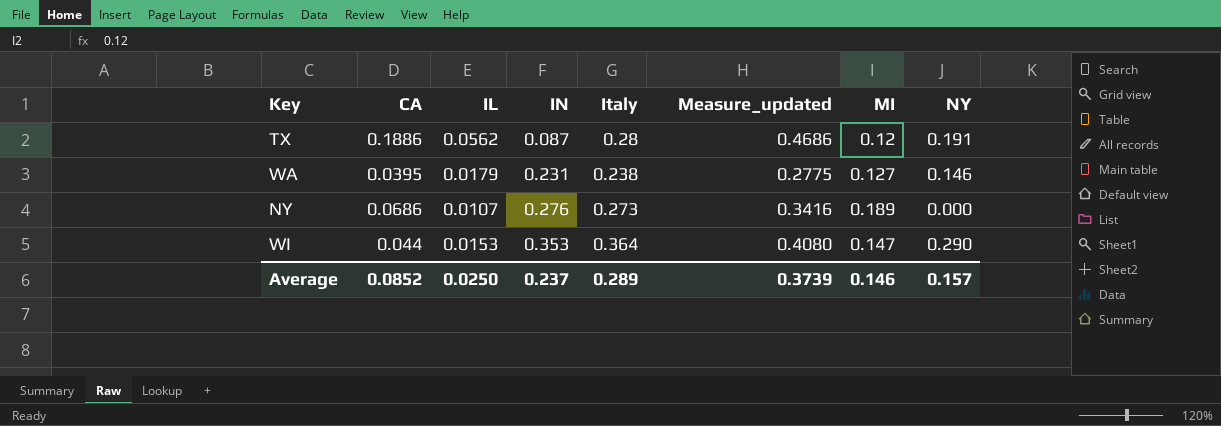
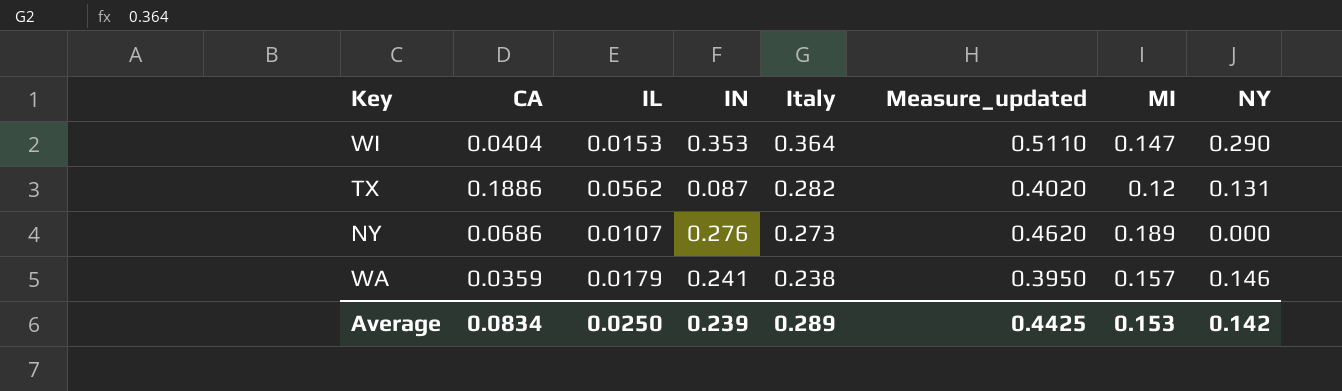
row order: IN ascending -> Italy descending
column Measure_updated | formula: [CA] + [Italy] -> [Italy] + [MI]
WI | CA: 0.044 -> 0.0404
TX | Italy: 0.28 -> 0.282
TX | NY: 0.191 -> 0.131
WA | CA: 0.0395 -> 0.0359
WA | IN: 0.231 -> 0.241
WA | MI: 0.127 -> 0.157
Average | CA: 0.0852 -> 0.0834
Average | IN: 0.237 -> 0.239
Average | Measure_updated: 0.3739 -> 0.4425
Average | MI: 0.146 -> 0.153
Average | NY: 0.157 -> 0.142

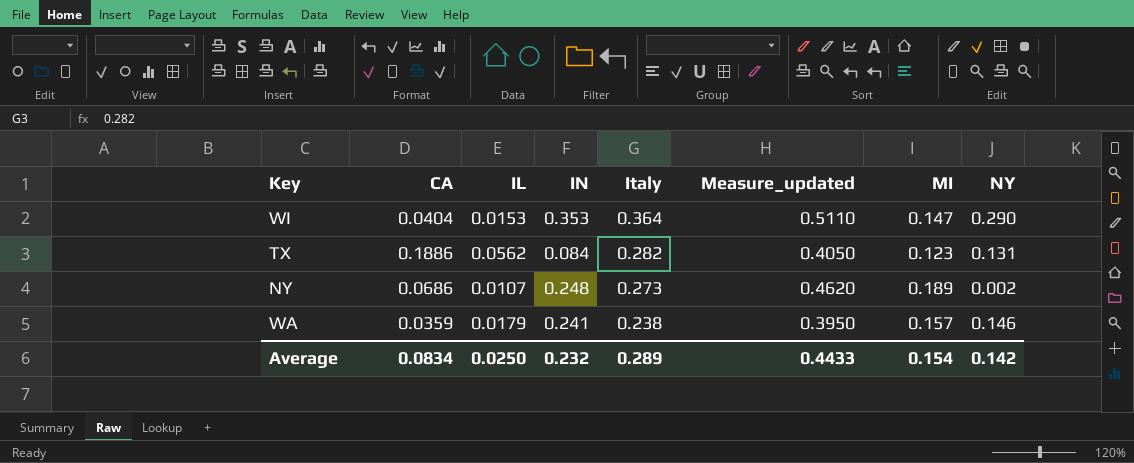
TX | IN: 0.087 -> 0.084
TX | Measure_updated: 0.4020 -> 0.4050
TX | MI: 0.12 -> 0.123
NY | IN: 0.276 -> 0.248
NY | NY: 0.000 -> 0.002
Average | IN: 0.239 -> 0.232
Average | Measure_updated: 0.4425 -> 0.4433
Average | MI: 0.153 -> 0.154

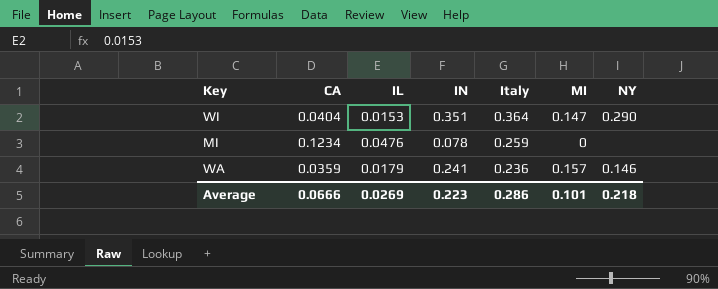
column Measure_updated | formula: [Italy] + [MI] -> none
row TX: 0.1886 | 0.0562 | 0.084 | 0.282 | 0.4050 | 0.123 | 0.131 -> none
row NY: 0.0686 | 0.0107 | 0.248 | 0.273 | 0.4620 | 0.189 | 0.002 -> none
WI | IN: 0.353 -> 0.351
row MI: none -> 0.1234 | 0.0476 | 0.078 | 0.259 | 0 | none
WA | Italy: 0.238 -> 0.236
Average | CA: 0.0834 -> 0.0666
Average | IL: 0.0250 -> 0.0269
Average | IN: 0.232 -> 0.223
Average | Italy: 0.289 -> 0.286
Average | MI: 0.154 -> 0.101
Average | NY: 0.142 -> 0.218

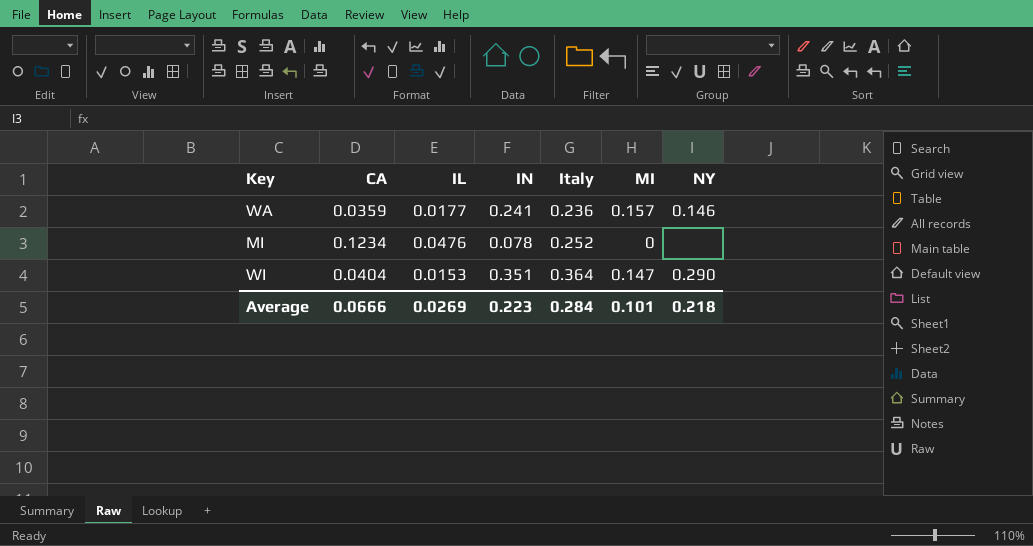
row order: Italy descending -> Italy ascending
WA | IL: 0.0179 -> 0.0177
MI | Italy: 0.259 -> 0.252
Average | Italy: 0.286 -> 0.284

